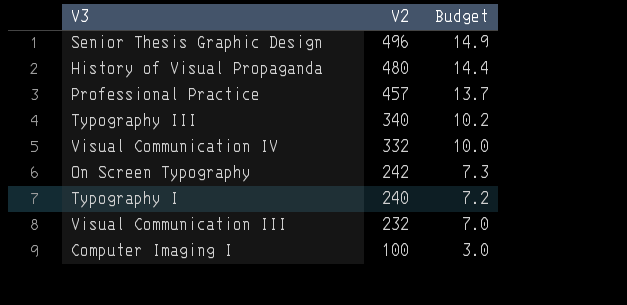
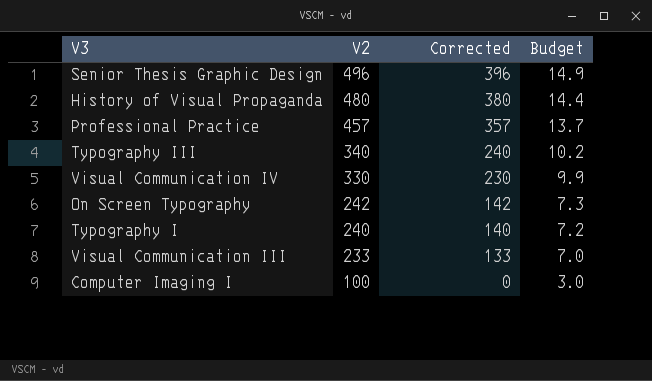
column Corrected | formula: none -> [V2] - 100
Visual Communication IV | V2: 332 -> 330
Visual Communication IV | Budget: 10.0 -> 9.9
Visual Communication III | V2: 232 -> 233

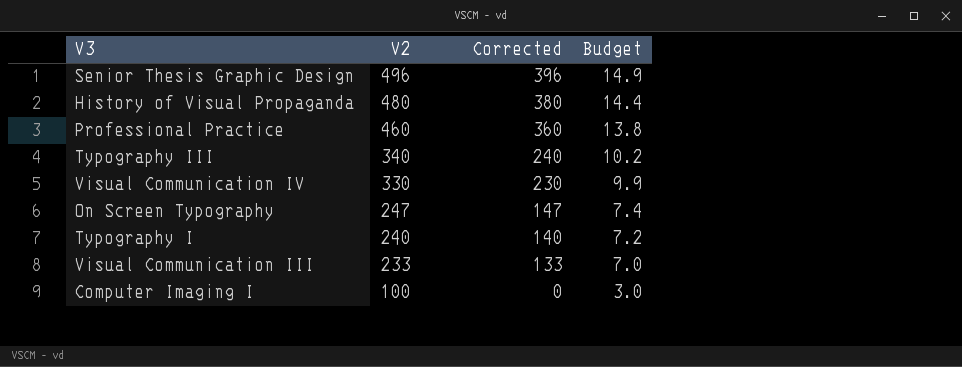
Professional Practice | V2: 457 -> 460
Professional Practice | Corrected: 357 -> 360
Professional Practice | Budget: 13.7 -> 13.8
On Screen Typography | V2: 242 -> 247
On Screen Typography | Corrected: 142 -> 147
On Screen Typography | Budget: 7.3 -> 7.4

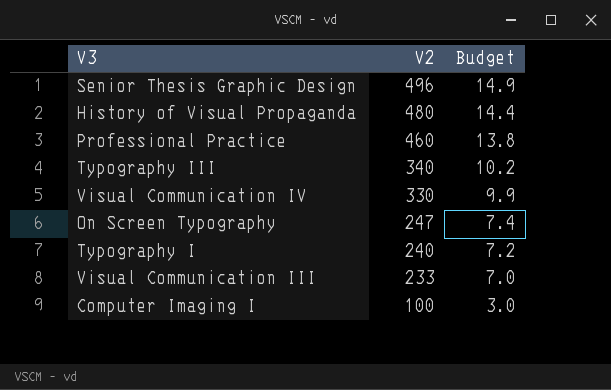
column Corrected | formula: [V2] - 100 -> none

